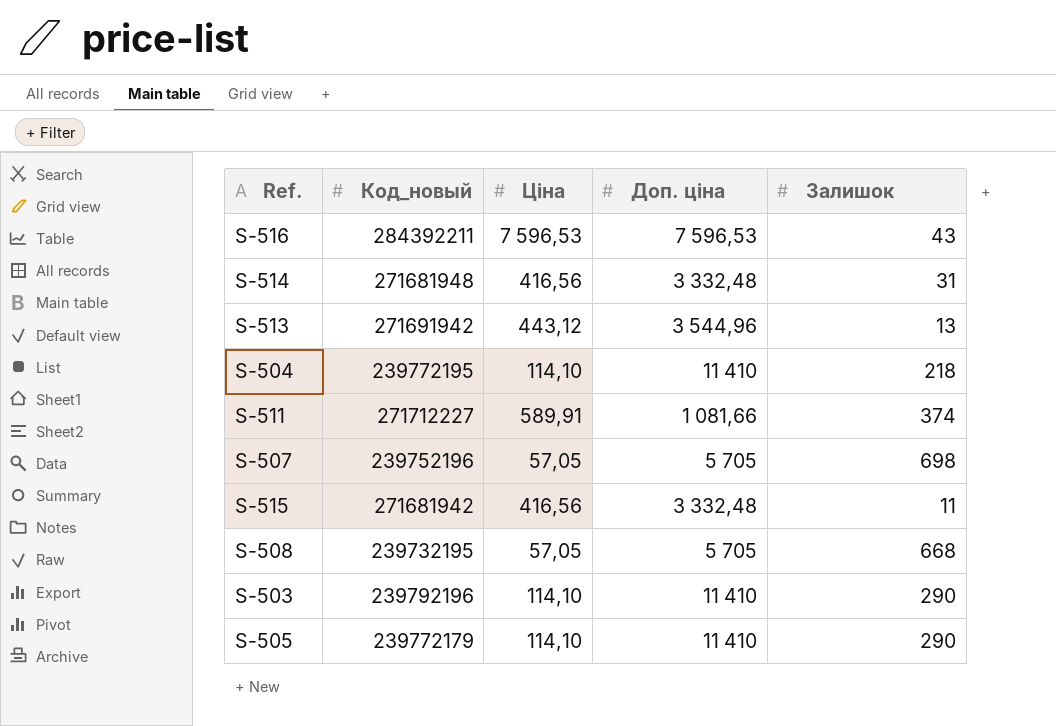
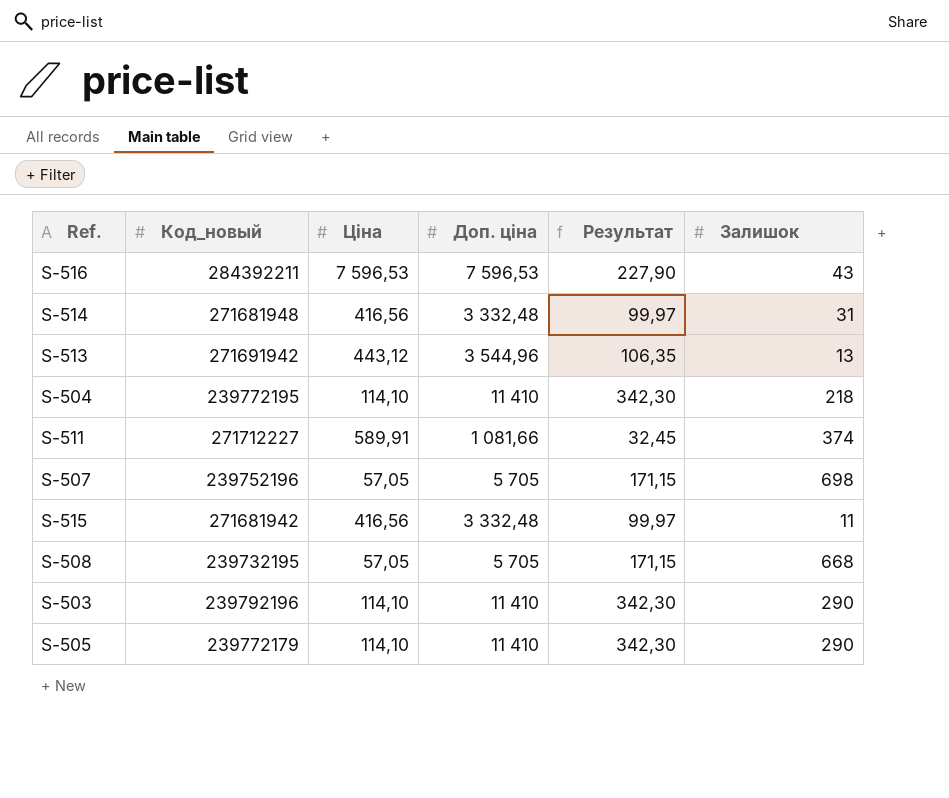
column Результат | formula: none -> [Доп. ціна] * 0,03

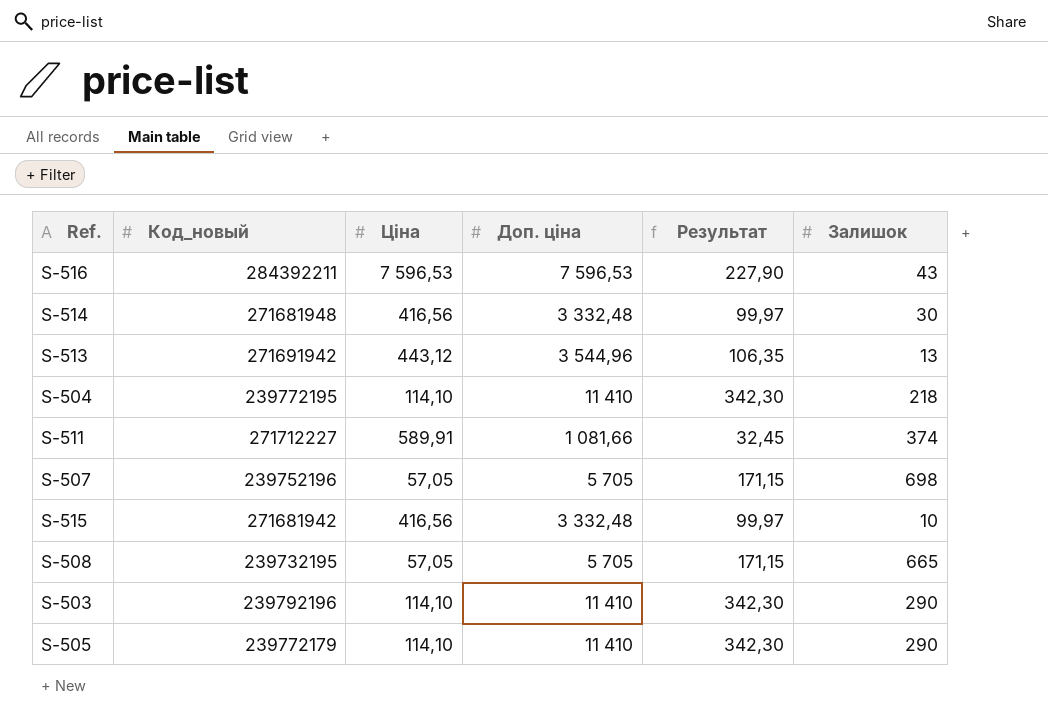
S-514 | Залишок: 31 -> 30
S-515 | Залишок: 11 -> 10
S-508 | Залишок: 668 -> 665

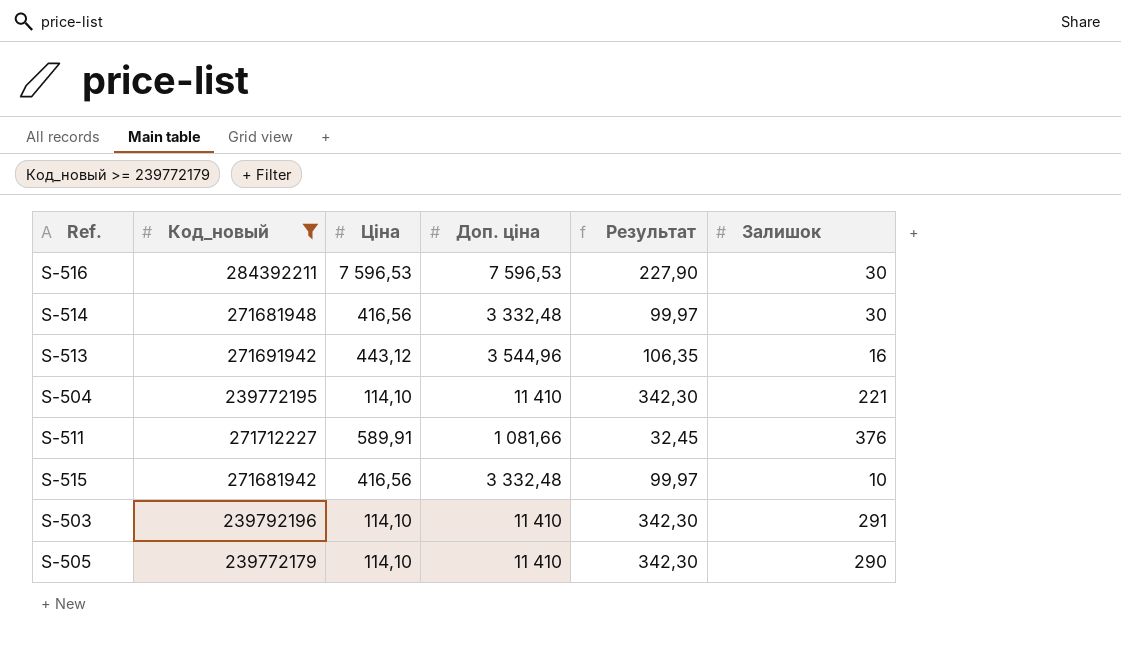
filter: none -> Код_новый >= 239772179
S-516 | Залишок: 43 -> 30
S-513 | Залишок: 13 -> 16
S-504 | Залишок: 218 -> 221
S-511 | Залишок: 374 -> 376
S-503 | Залишок: 290 -> 291

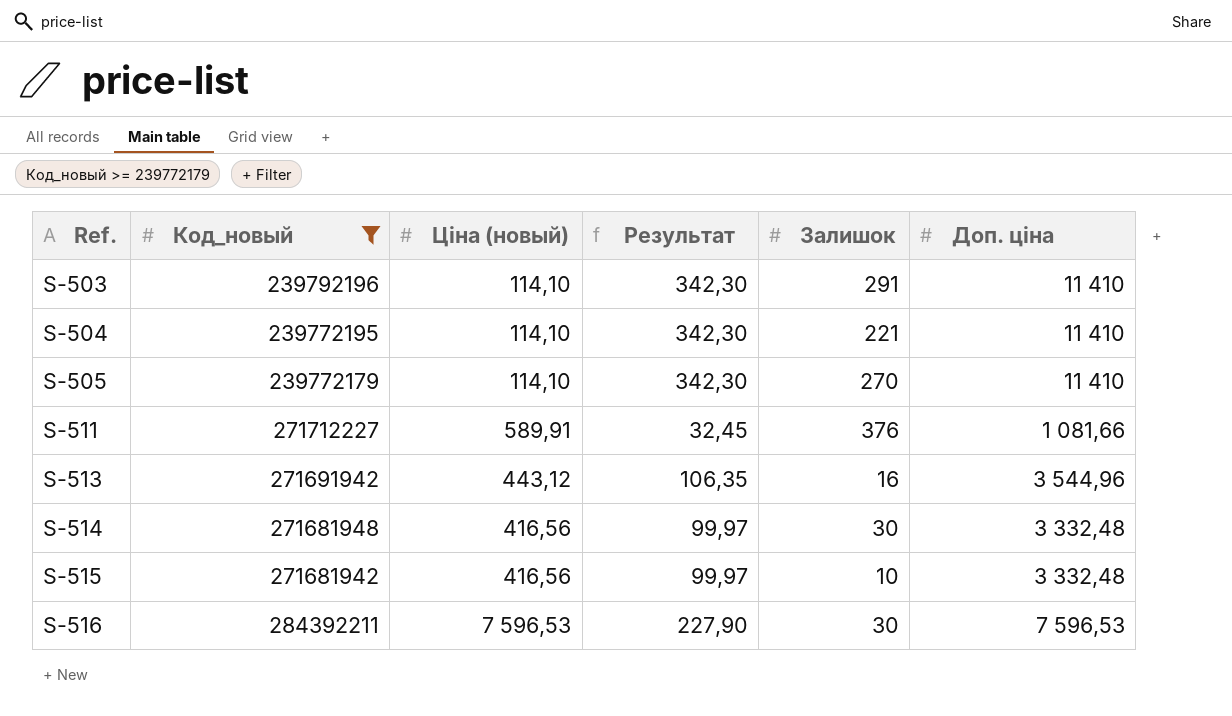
row order: none -> Ref. ascending
column name: Ціна -> Ціна (новый)
column Доп. ціна | position: 4 -> 6
S-505 | Залишок: 290 -> 270

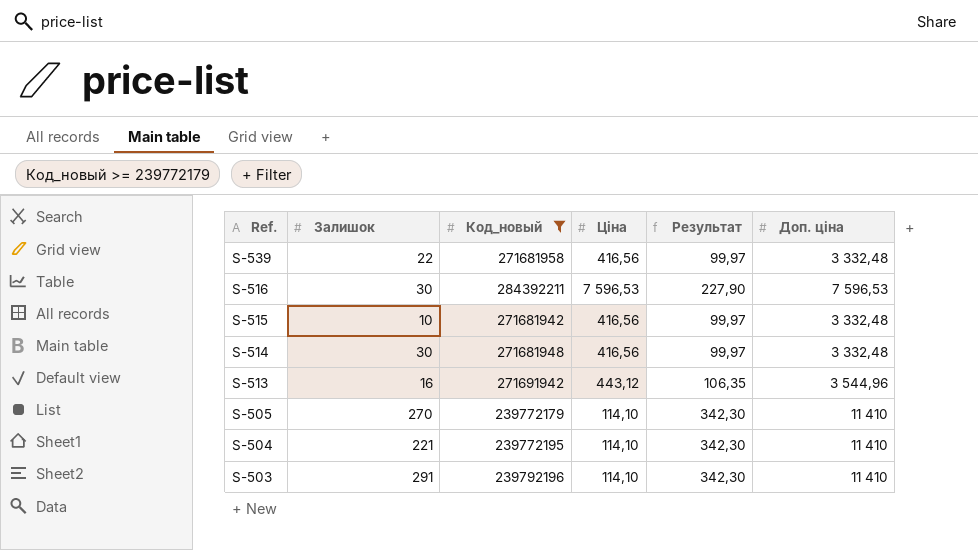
row order: Ref. ascending -> Ref. descending
column Залишок | position: 5 -> 2
column name: Ціна (новый) -> Ціна
row S-511: 271712227 | 589,91 | 32,45 | 376 | 1 081,66 -> none
row S-539: none -> 22 | 271681958 | 416,56 | 99,97 | 3 332,48

